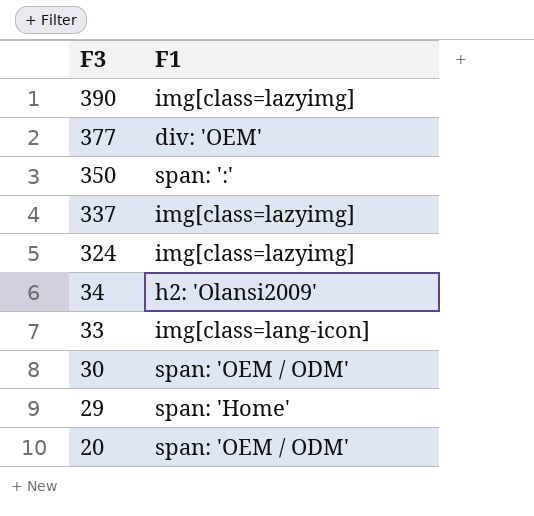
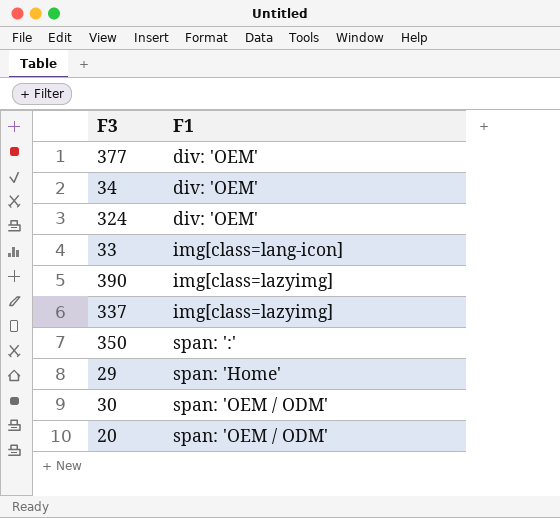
row order: F3 descending -> F1 ascending
34 | F1: h2: 'Olansi2009' -> div: 'OEM'
324 | F1: img[class=lazyimg] -> div: 'OEM'

